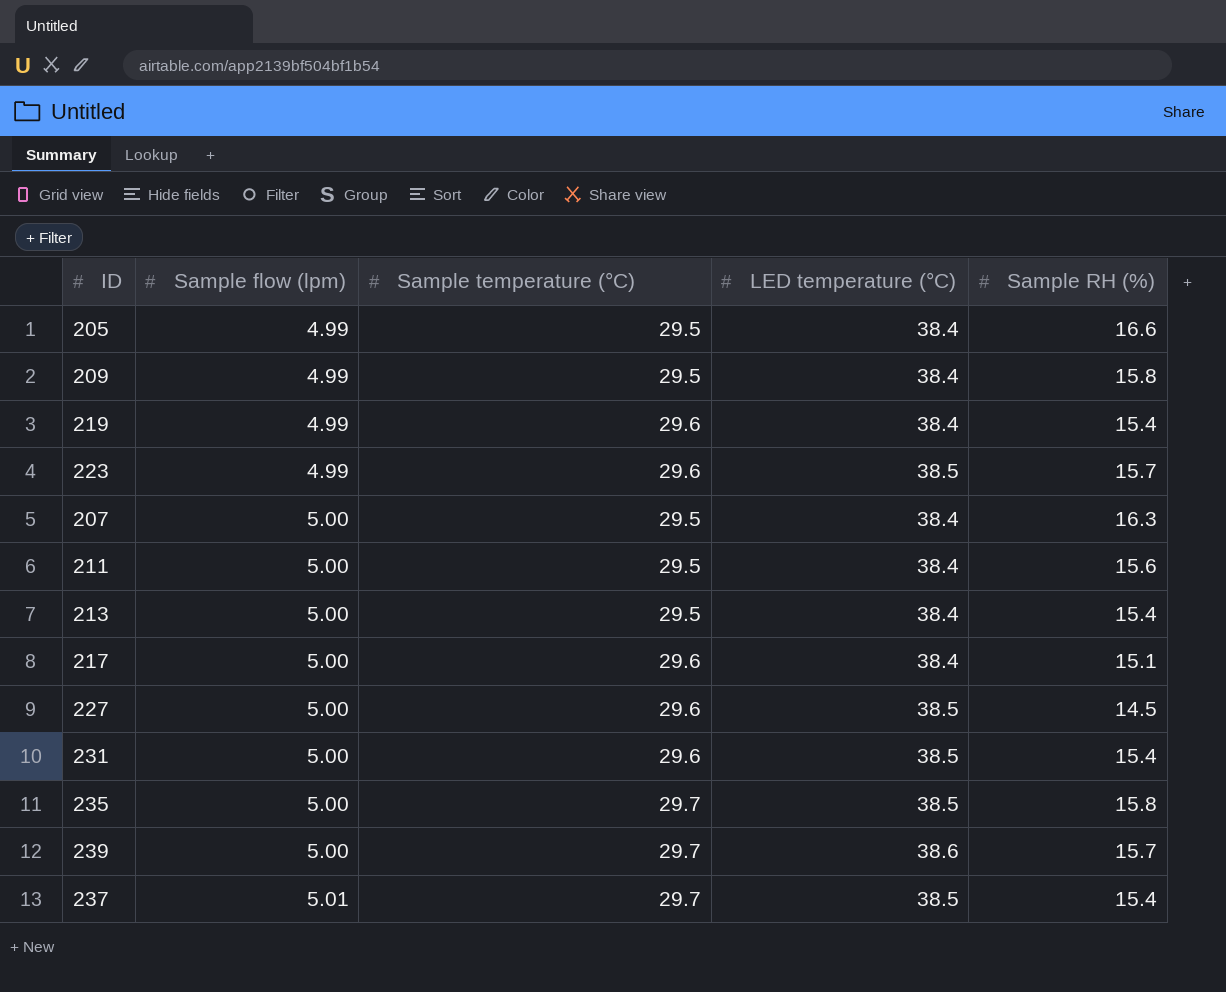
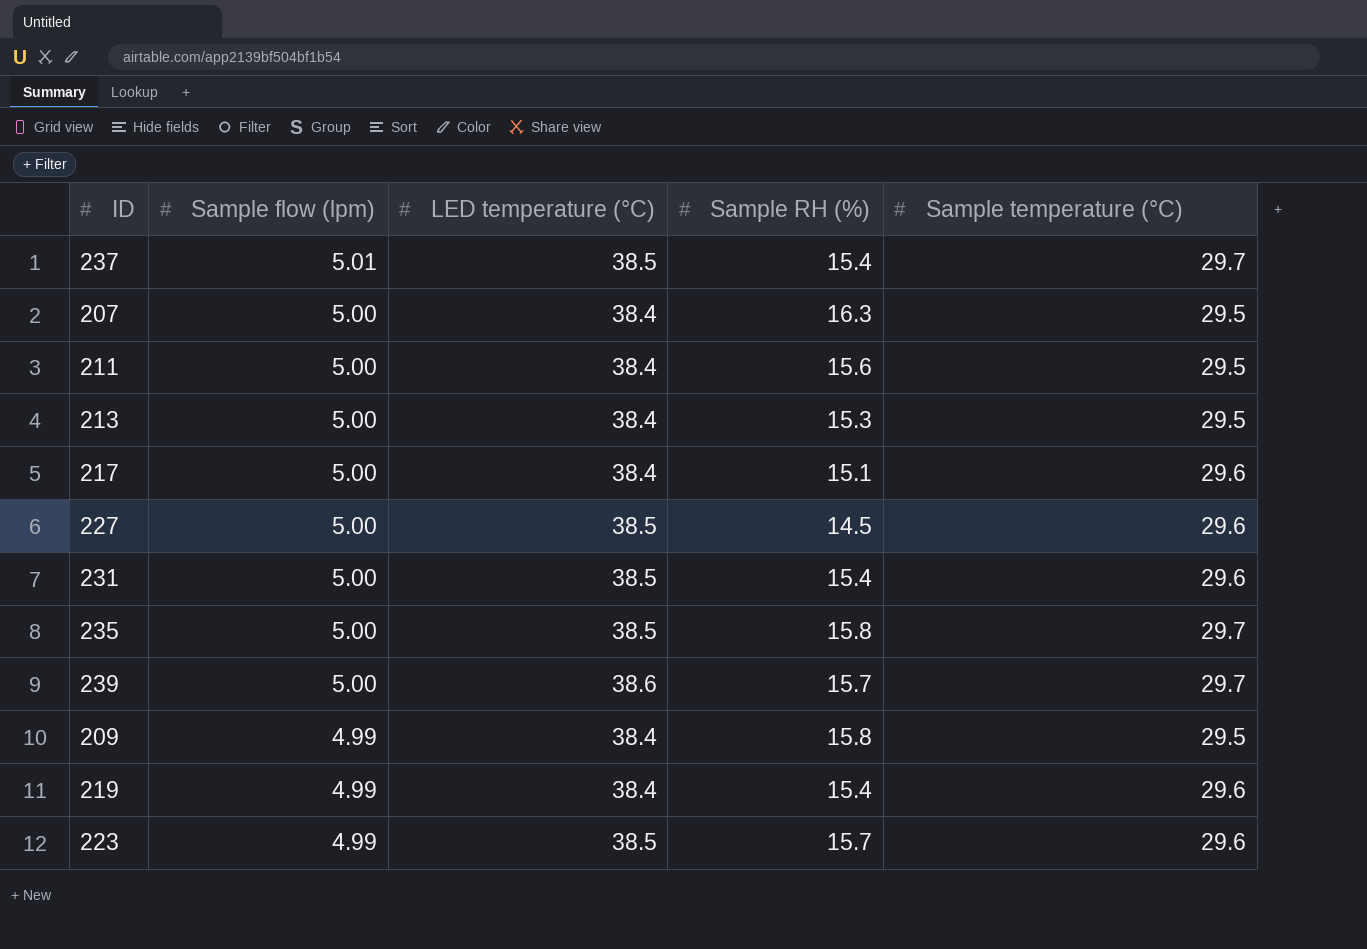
row order: Sample flow (lpm) ascending -> Sample flow (lpm) descending
column Sample temperature (°C) | position: 3 -> 5
row 205: 4.99 | 29.5 | 38.4 | 16.6 -> none
213 | Sample RH (%): 15.4 -> 15.3

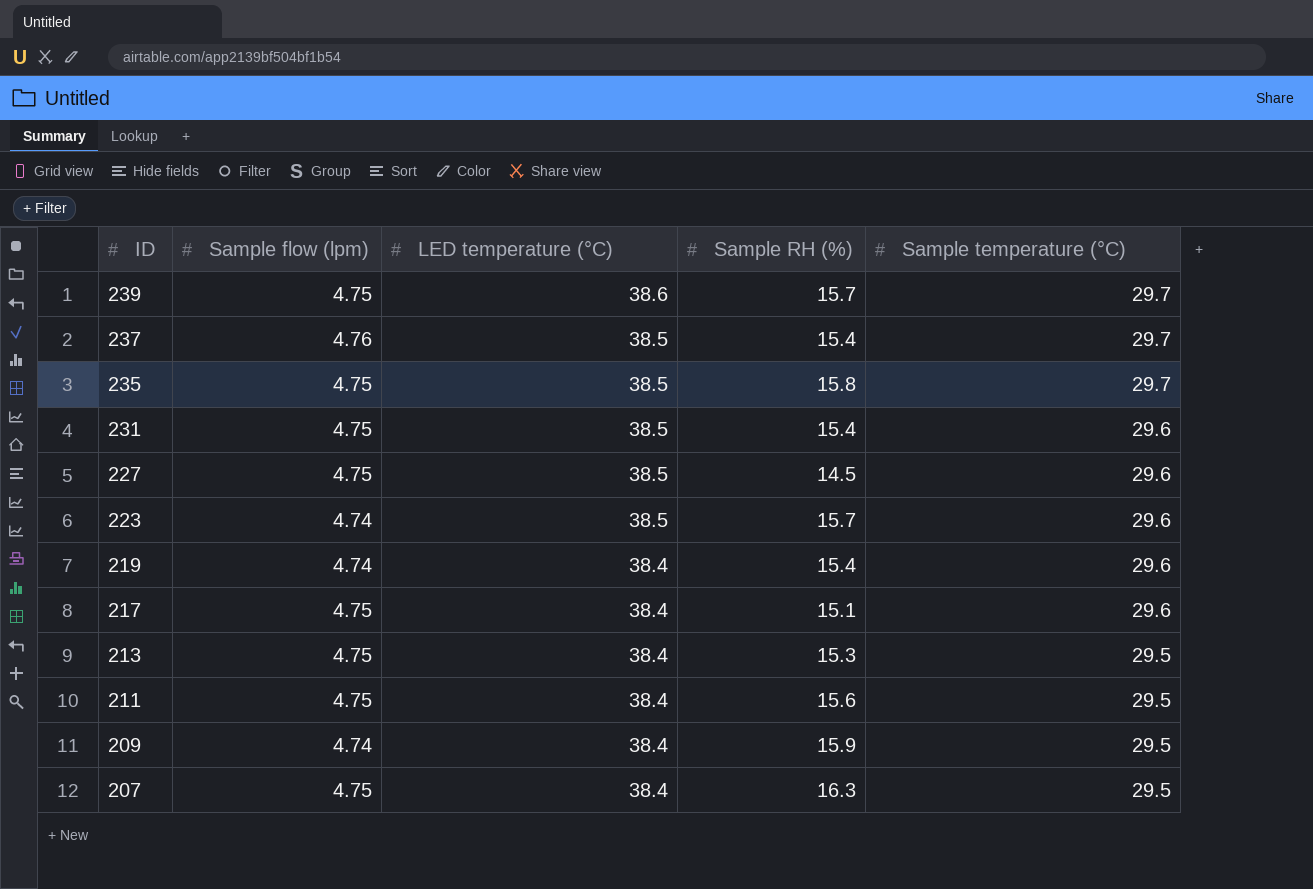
row order: Sample flow (lpm) descending -> ID descending
239 | Sample flow (lpm): 5.00 -> 4.75
237 | Sample flow (lpm): 5.01 -> 4.76
235 | Sample flow (lpm): 5.00 -> 4.75
231 | Sample flow (lpm): 5.00 -> 4.75
227 | Sample flow (lpm): 5.00 -> 4.75
223 | Sample flow (lpm): 4.99 -> 4.74
219 | Sample flow (lpm): 4.99 -> 4.74
217 | Sample flow (lpm): 5.00 -> 4.75
213 | Sample flow (lpm): 5.00 -> 4.75
211 | Sample flow (lpm): 5.00 -> 4.75
209 | Sample flow (lpm): 4.99 -> 4.74
209 | Sample RH (%): 15.8 -> 15.9
207 | Sample flow (lpm): 5.00 -> 4.75

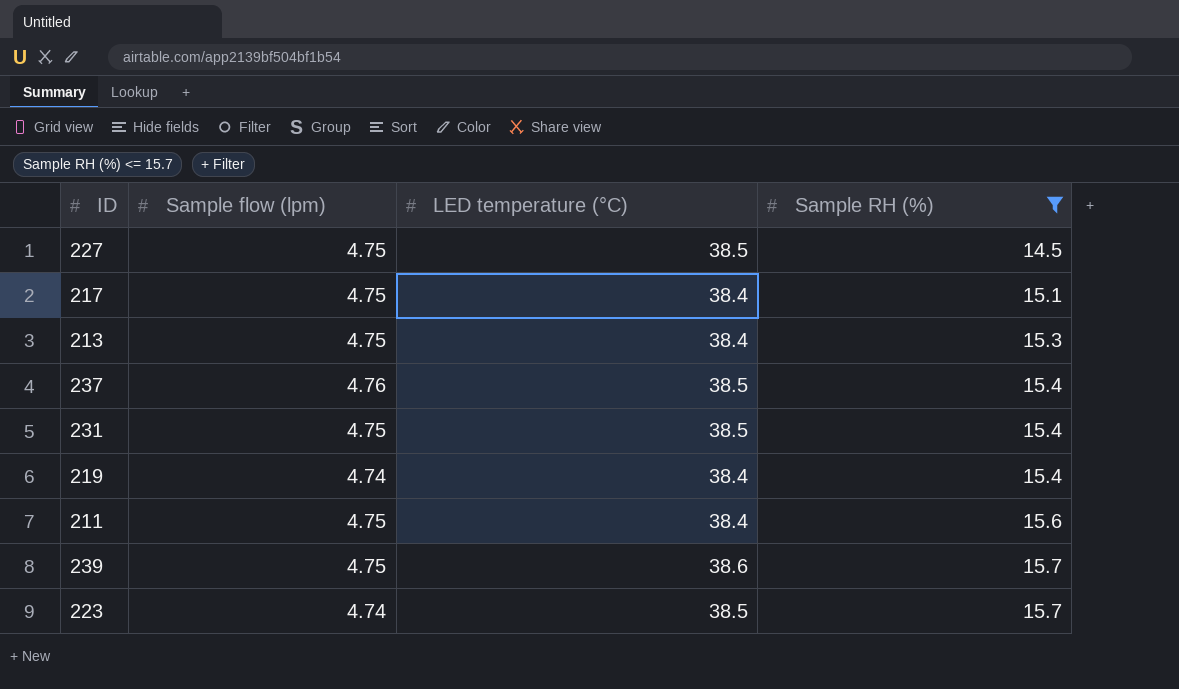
filter: none -> Sample RH (%) <= 15.7
row order: ID descending -> Sample RH (%) ascending
column Sample temperature (°C) | position: 5 -> none

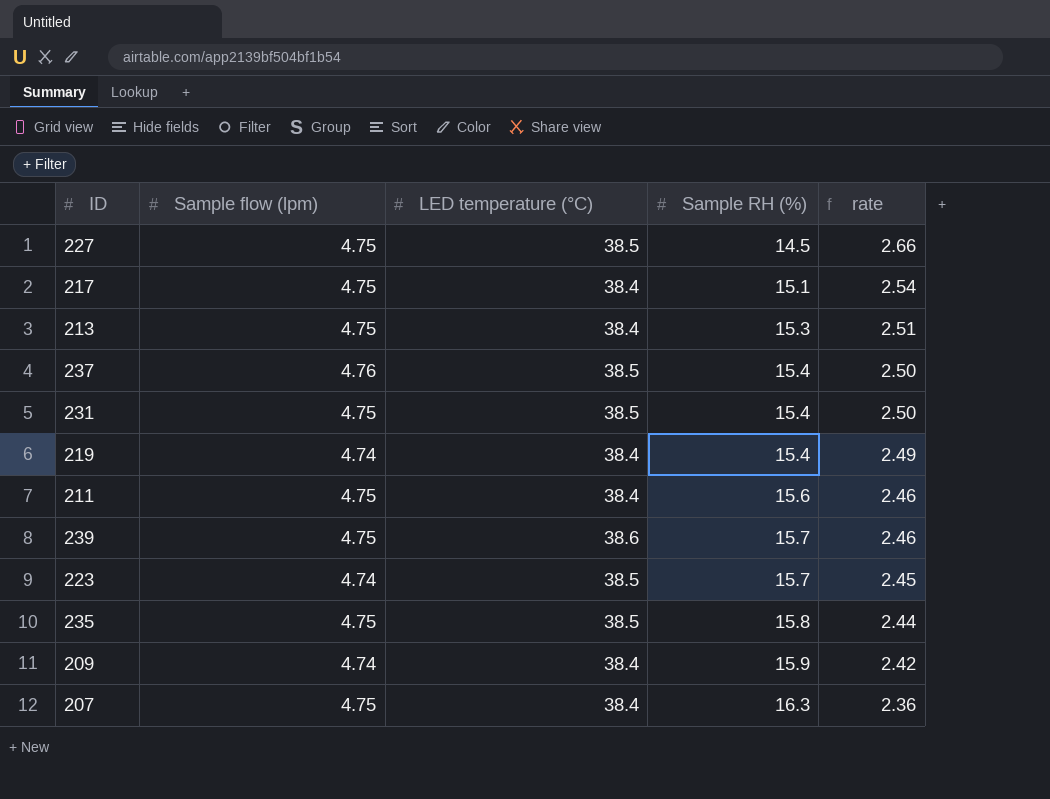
filter: Sample RH (%) <= 15.7 -> none
column rate | formula: none -> [LED temperature (°C)] / [Sample RH (%)]

